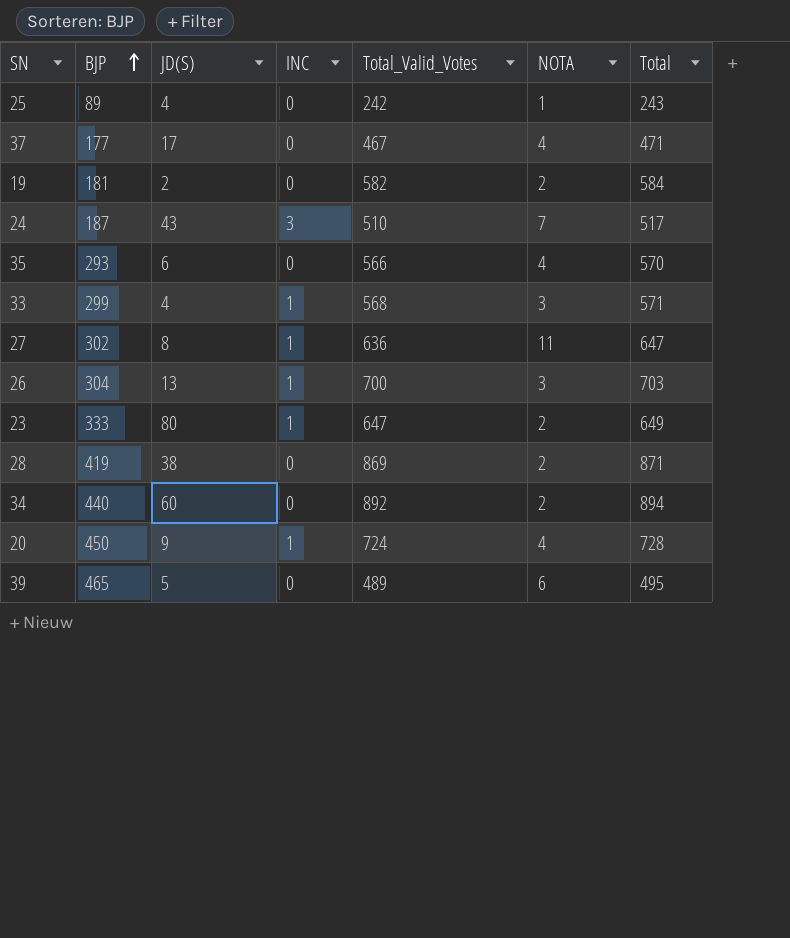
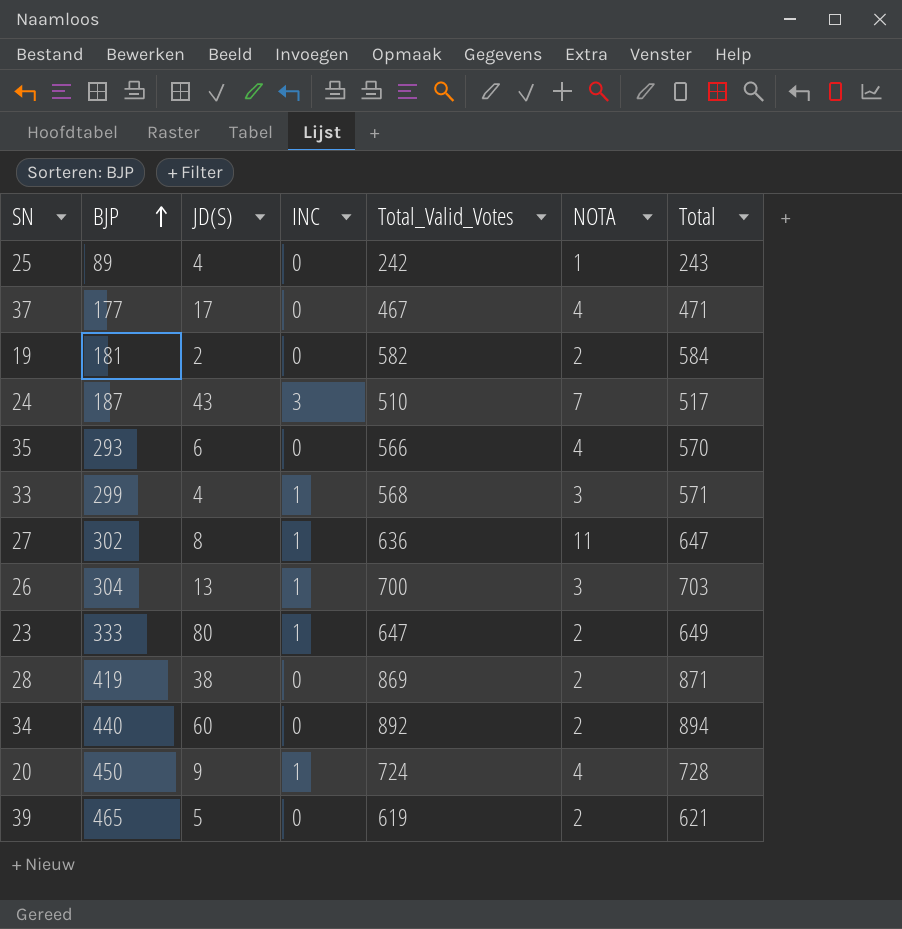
39 | Total_Valid_Votes: 489 -> 619
39 | NOTA: 6 -> 2
39 | Total: 495 -> 621

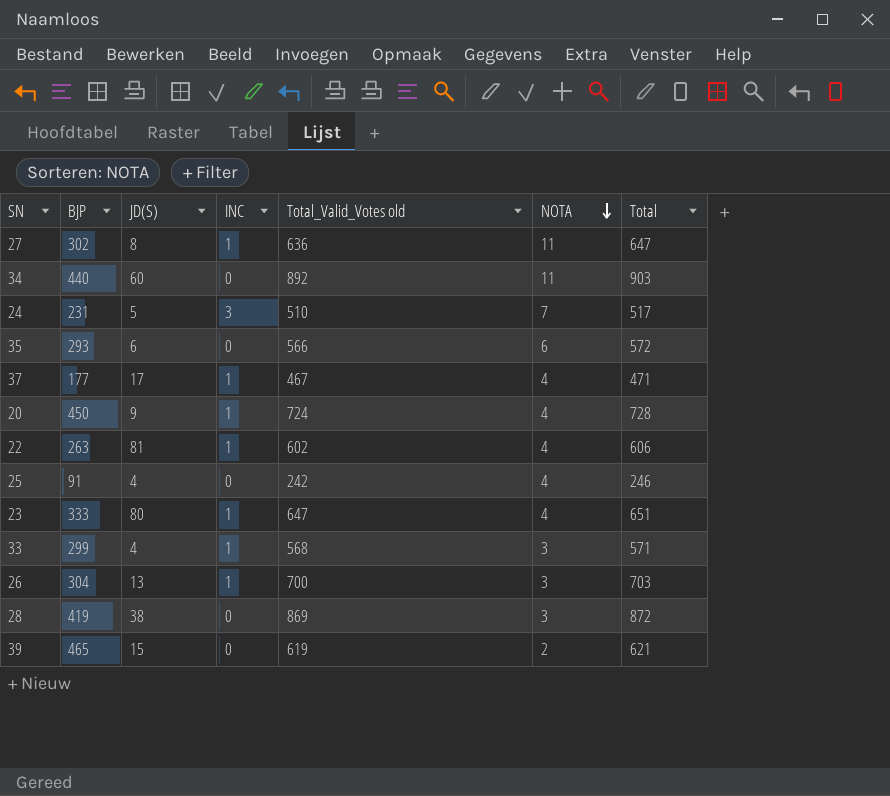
row order: BJP ascending -> NOTA descending
column name: Total_Valid_Votes -> Total_Valid_Votes old
row 19: 181 | 2 | 0 | 582 | 2 | 584 -> none
34 | NOTA: 2 -> 11
34 | Total: 894 -> 903
24 | BJP: 187 -> 231
24 | JD(S): 43 -> 5
35 | NOTA: 4 -> 6
35 | Total: 570 -> 572
37 | INC: 0 -> 1
row 22: none -> 263 | 81 | 1 | 602 | 4 | 606
25 | BJP: 89 -> 91
25 | NOTA: 1 -> 4
25 | Total: 243 -> 246
23 | NOTA: 2 -> 4
23 | Total: 649 -> 651
28 | NOTA: 2 -> 3
28 | Total: 871 -> 872
39 | JD(S): 5 -> 15

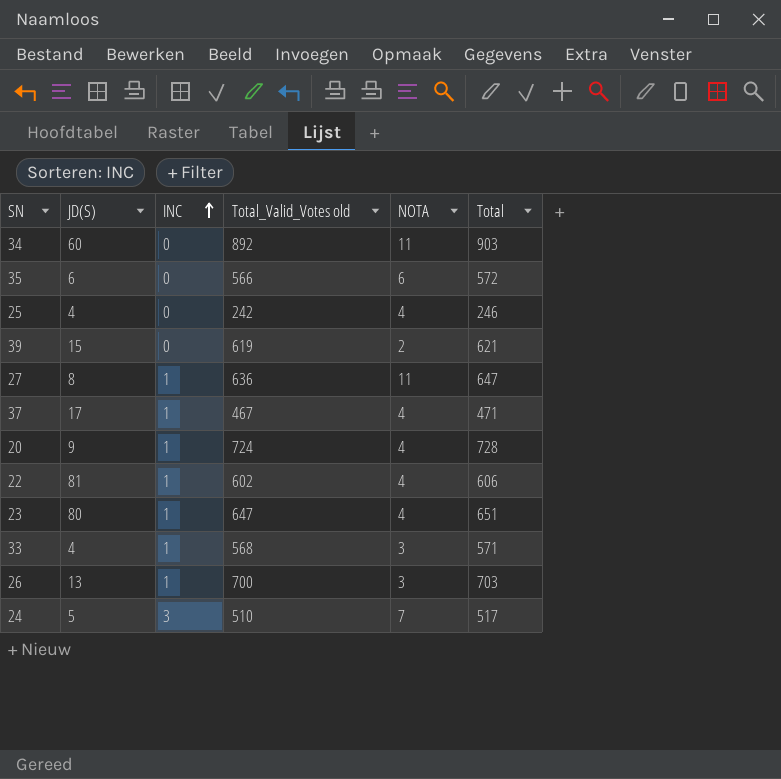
row order: NOTA descending -> INC ascending
column BJP | position: 2 -> none
row 28: 419 | 38 | 0 | 869 | 3 | 872 -> none

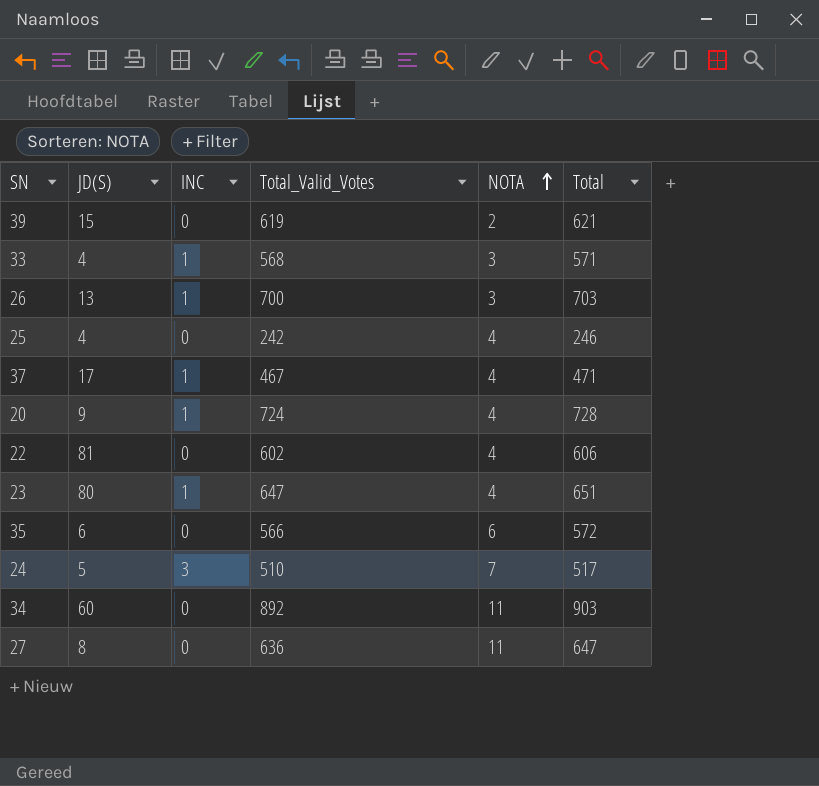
row order: INC ascending -> NOTA ascending
column name: Total_Valid_Votes old -> Total_Valid_Votes
22 | INC: 1 -> 0
27 | INC: 1 -> 0

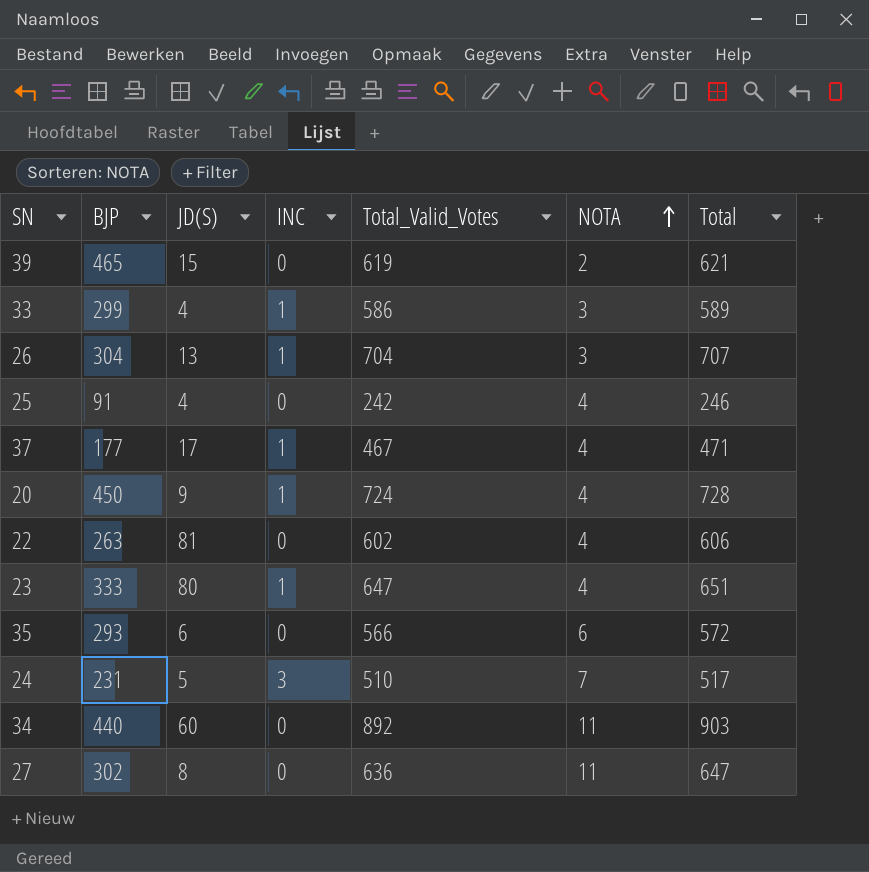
column BJP | position: none -> 2
33 | Total_Valid_Votes: 568 -> 586
33 | Total: 571 -> 589
26 | Total_Valid_Votes: 700 -> 704
26 | Total: 703 -> 707

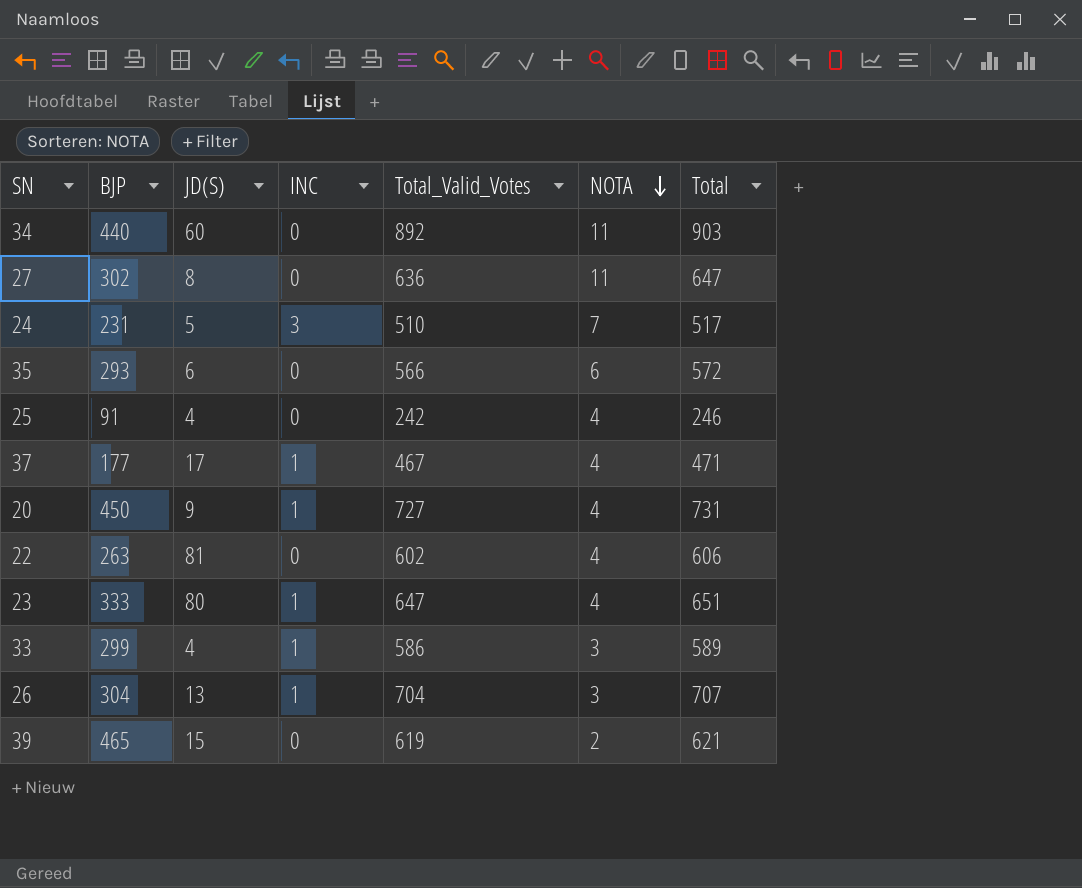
row order: NOTA ascending -> NOTA descending
20 | Total_Valid_Votes: 724 -> 727
20 | Total: 728 -> 731

